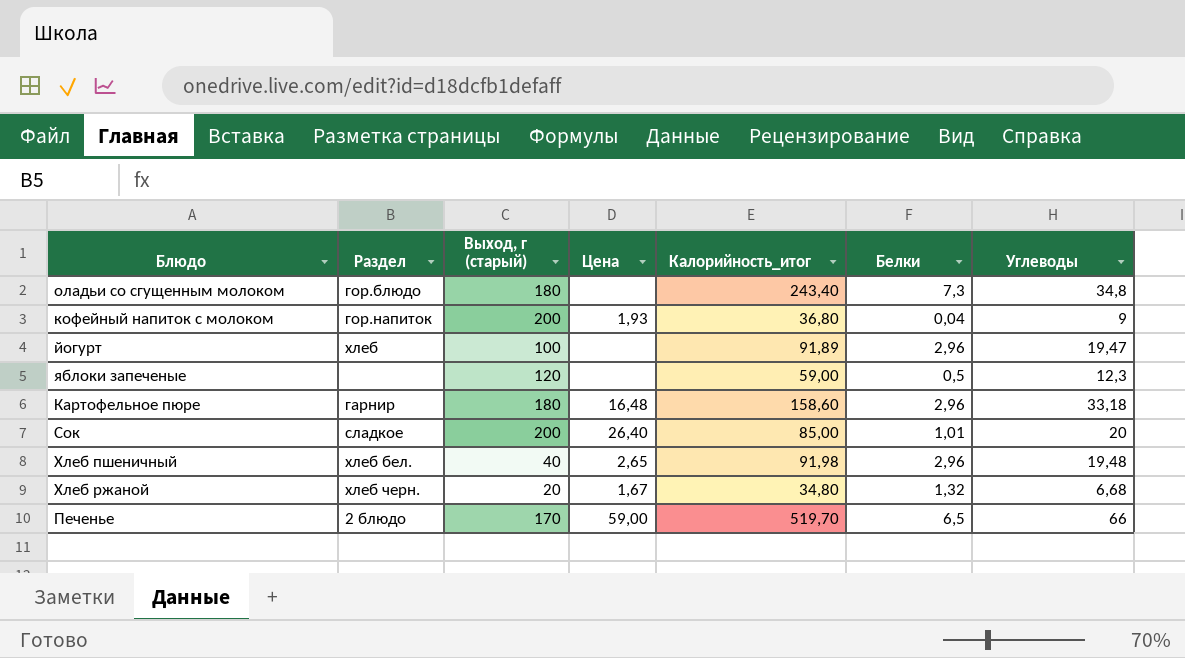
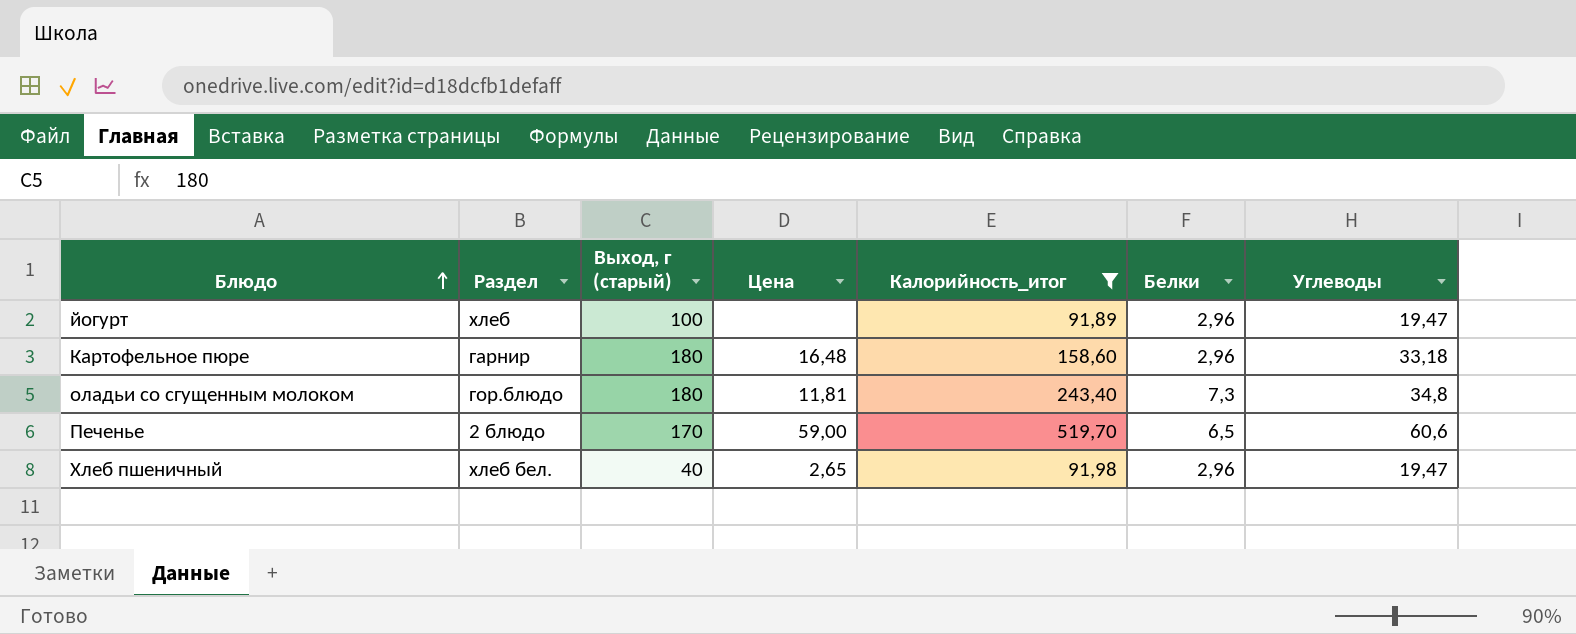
filter: none -> Калорийность_итог >= 91,89
row order: none -> Блюдо ascending
оладьи со сгущенным молоком | Цена: none -> 11,81
Печенье | Углеводы: 66 -> 60,6
Хлеб пшеничный | Углеводы: 19,48 -> 19,47

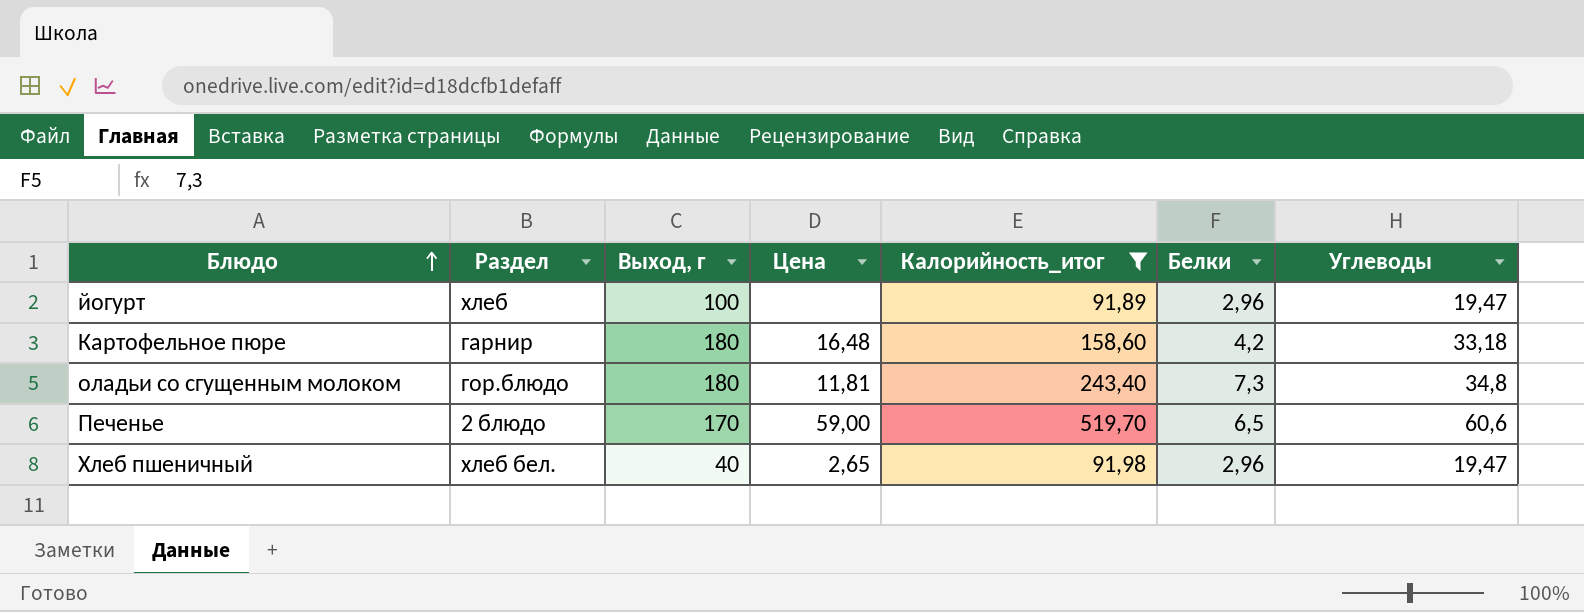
column name: Выход, г (старый) -> Выход, г
Картофельное пюре | Белки: 2,96 -> 4,2

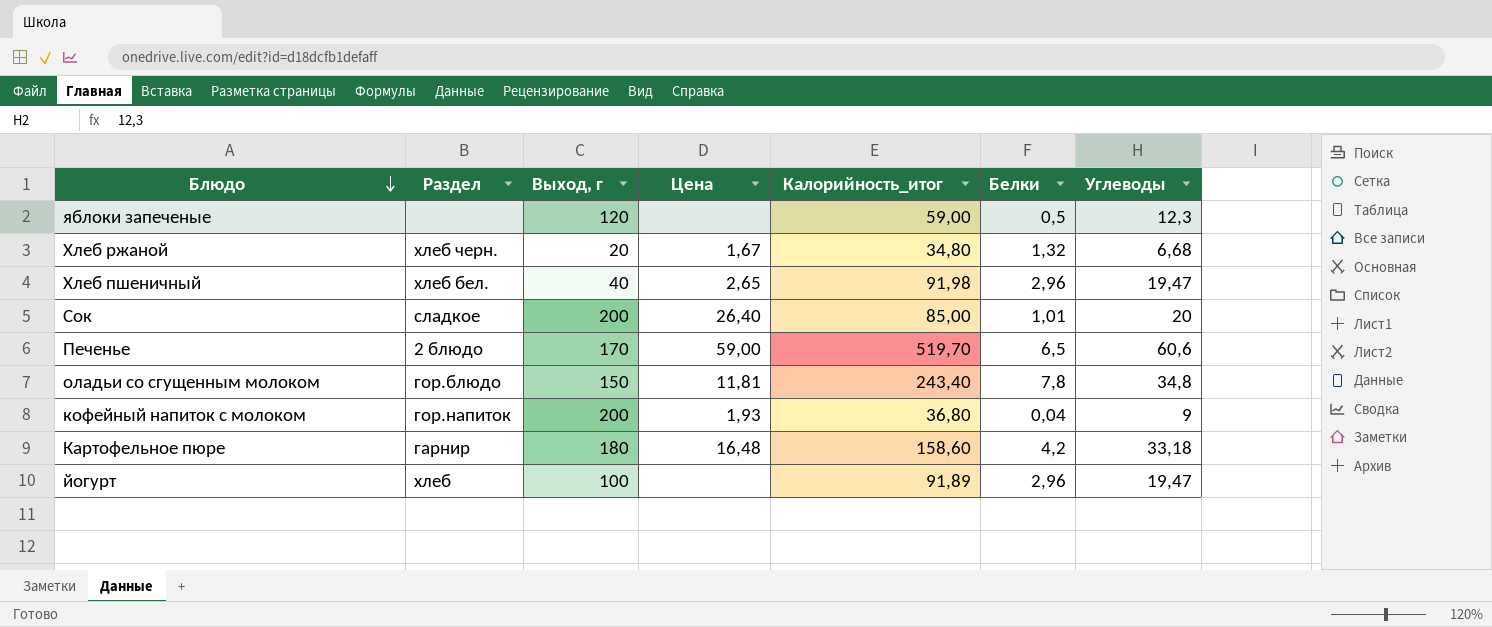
filter: Калорийность_итог >= 91,89 -> none
row order: Блюдо ascending -> Блюдо descending
оладьи со сгущенным молоком | Выход, г: 180 -> 150
оладьи со сгущенным молоком | Белки: 7,3 -> 7,8

